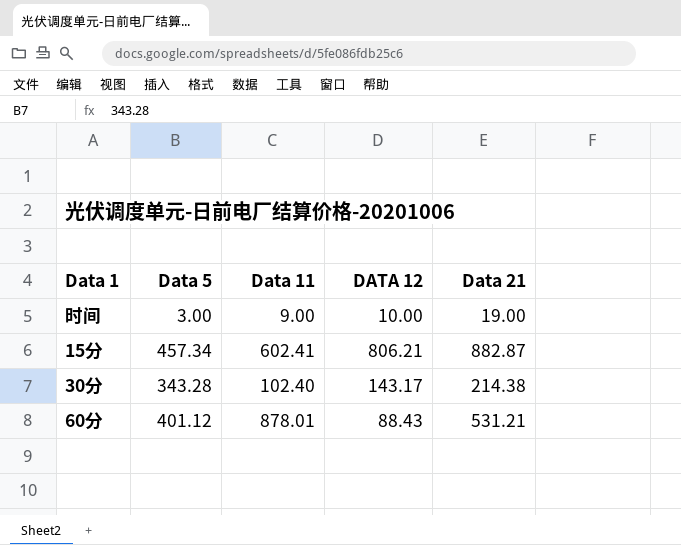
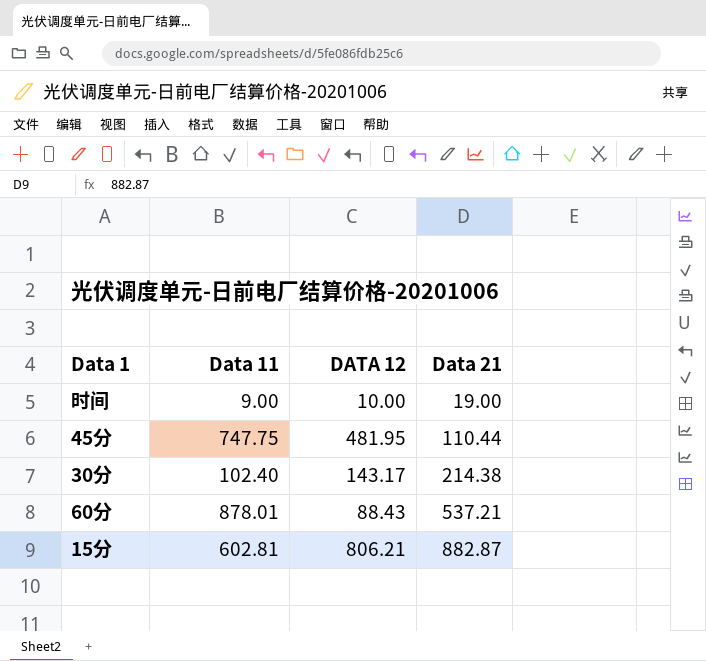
row order: none -> Data 21 ascending
column Data 5 | position: 2 -> none
row 45分: none -> 747.75 | 481.95 | 110.44
60分 | Data 21: 531.21 -> 537.21
15分 | Data 11: 602.41 -> 602.81

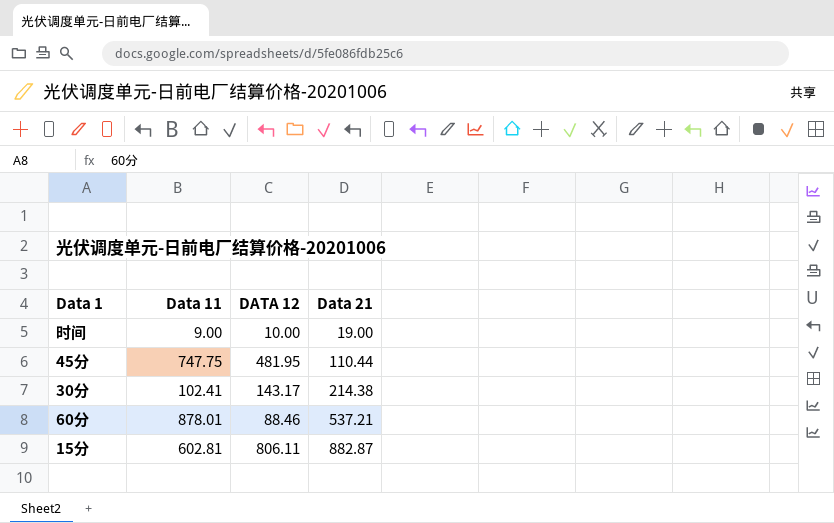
30分 | Data 11: 102.40 -> 102.41
60分 | DATA 12: 88.43 -> 88.46
15分 | DATA 12: 806.21 -> 806.11

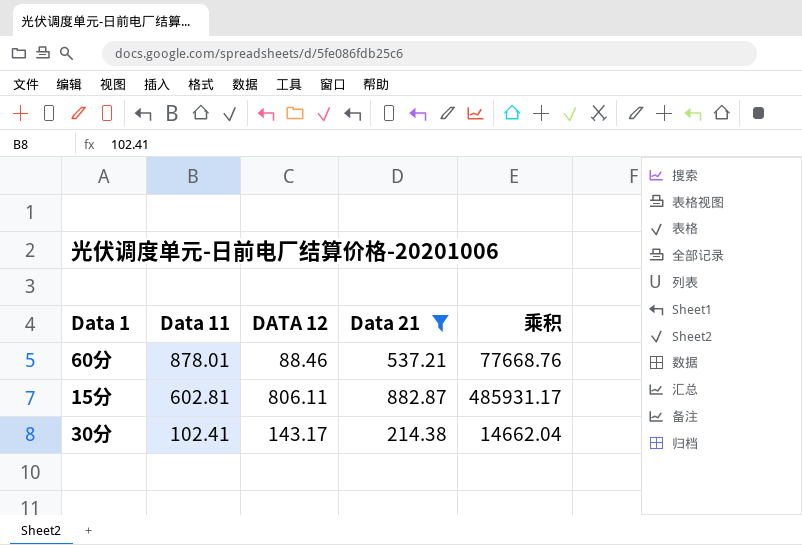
filter: none -> Data 21 >= 214.38
row order: Data 21 ascending -> Data 11 descending
column 乘积 | formula: none -> [Data 11] * [DATA 12]

